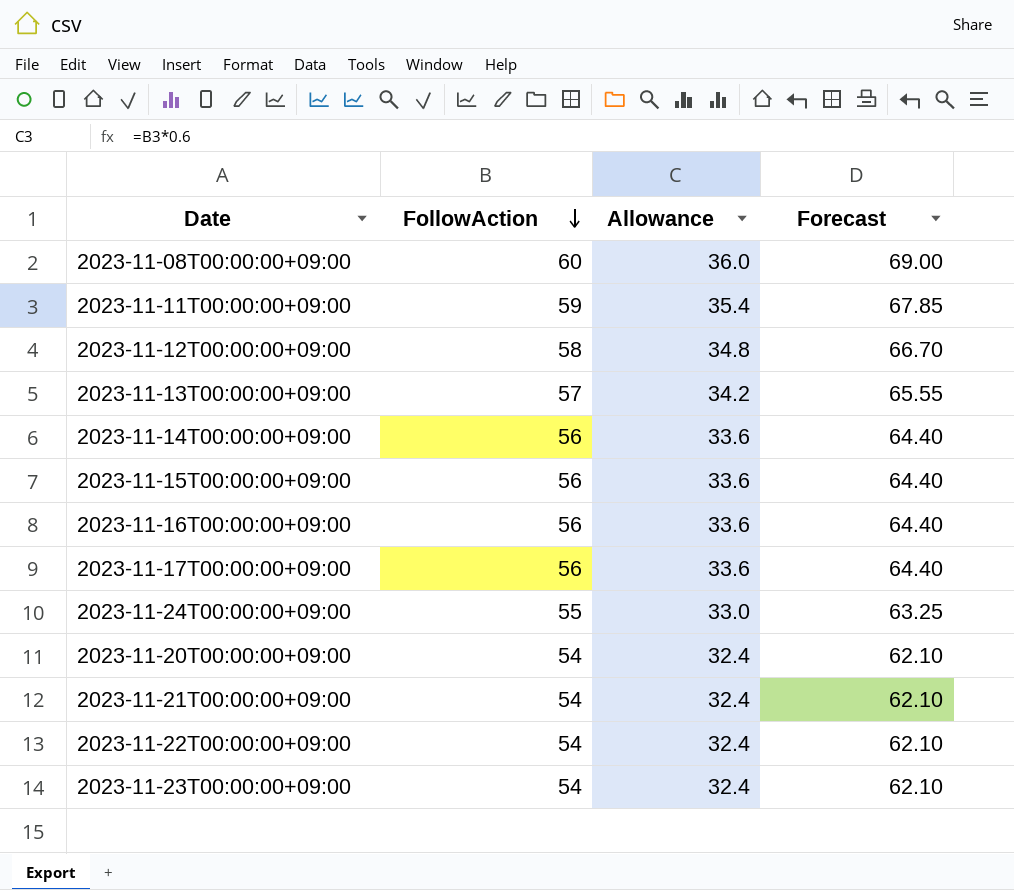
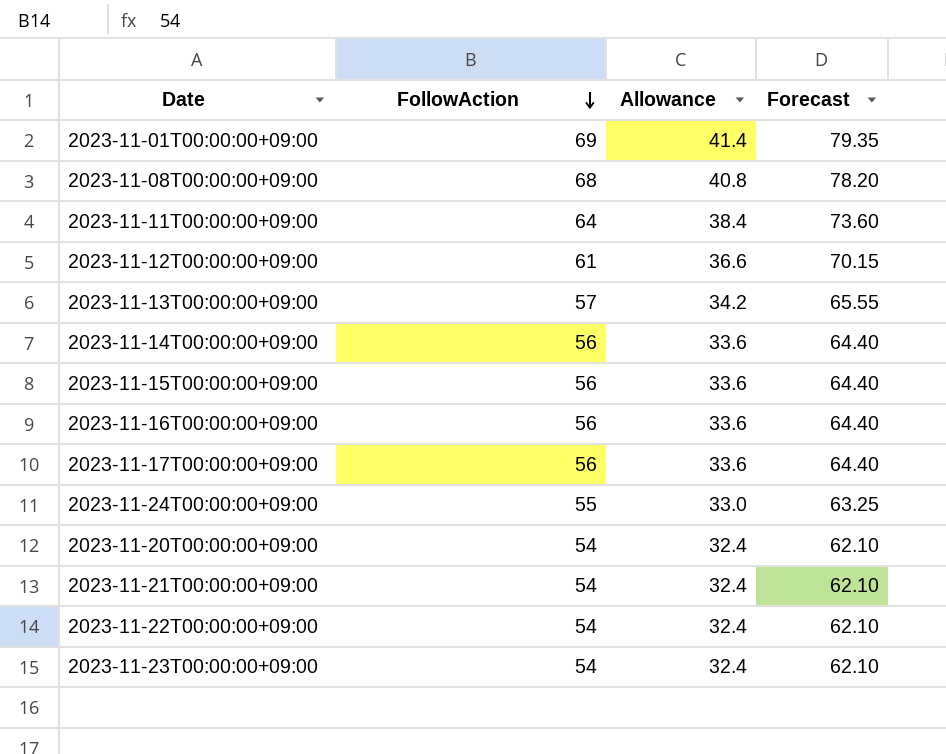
row 2023-11-01T00:00:00+09:00: none -> 69 | 41.4 | 79.35
2023-11-08T00:00:00+09:00 | FollowAction: 60 -> 68
2023-11-08T00:00:00+09:00 | Allowance: 36.0 -> 40.8
2023-11-08T00:00:00+09:00 | Forecast: 69.00 -> 78.20
2023-11-11T00:00:00+09:00 | FollowAction: 59 -> 64
2023-11-11T00:00:00+09:00 | Allowance: 35.4 -> 38.4
2023-11-11T00:00:00+09:00 | Forecast: 67.85 -> 73.60
2023-11-12T00:00:00+09:00 | FollowAction: 58 -> 61
2023-11-12T00:00:00+09:00 | Allowance: 34.8 -> 36.6
2023-11-12T00:00:00+09:00 | Forecast: 66.70 -> 70.15

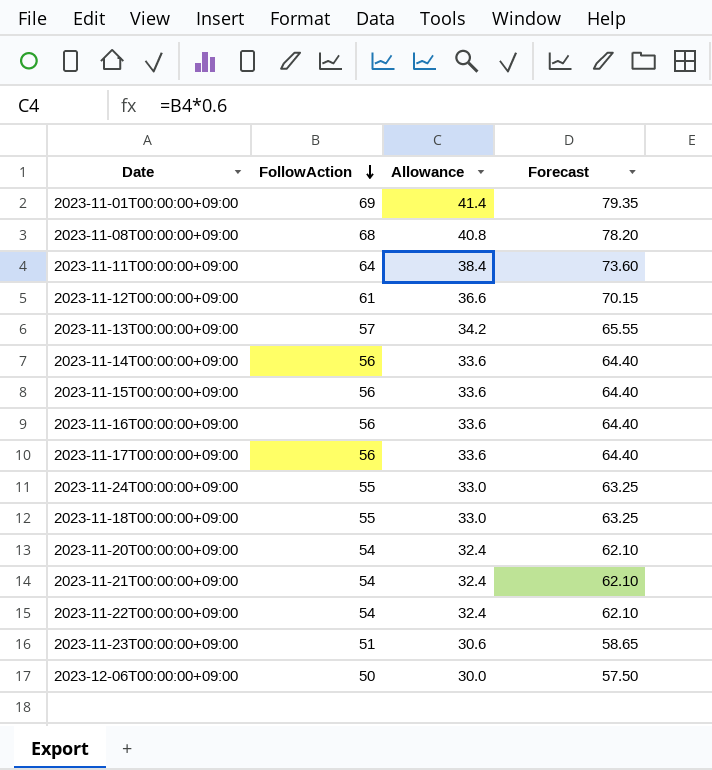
row 2023-11-18T00:00:00+09:00: none -> 55 | 33.0 | 63.25
2023-11-23T00:00:00+09:00 | FollowAction: 54 -> 51
2023-11-23T00:00:00+09:00 | Allowance: 32.4 -> 30.6
2023-11-23T00:00:00+09:00 | Forecast: 62.10 -> 58.65
row 2023-12-06T00:00:00+09:00: none -> 50 | 30.0 | 57.50

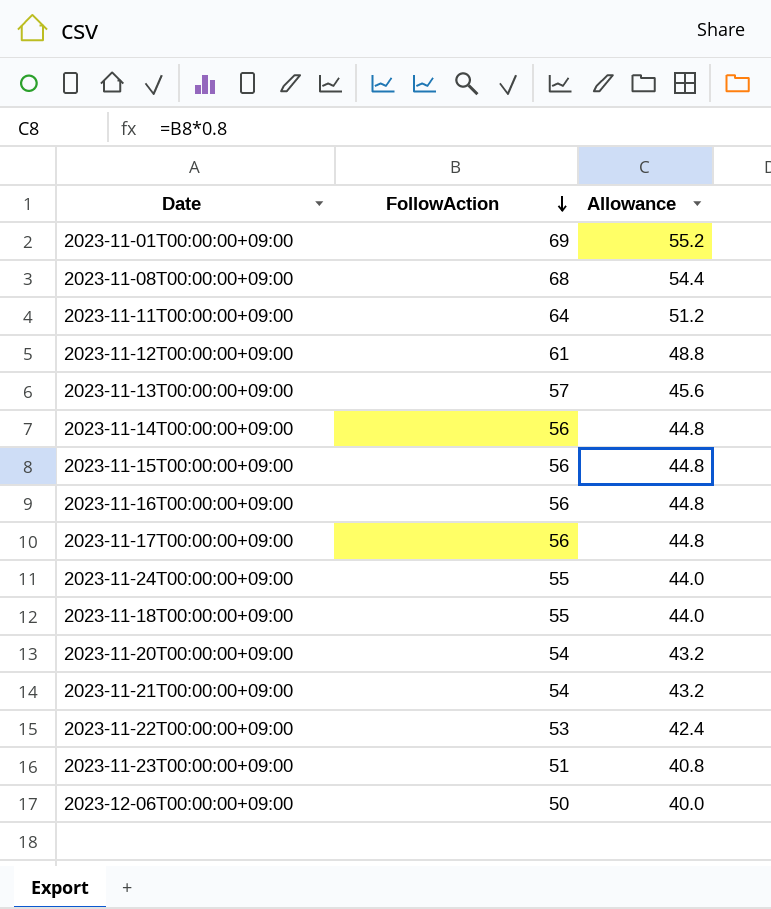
column Forecast | formula: [FollowAction] * 1.15 -> none
column Allowance | formula: [FollowAction] * 0.6 -> [FollowAction] * 0.8
2023-11-22T00:00:00+09:00 | FollowAction: 54 -> 53

